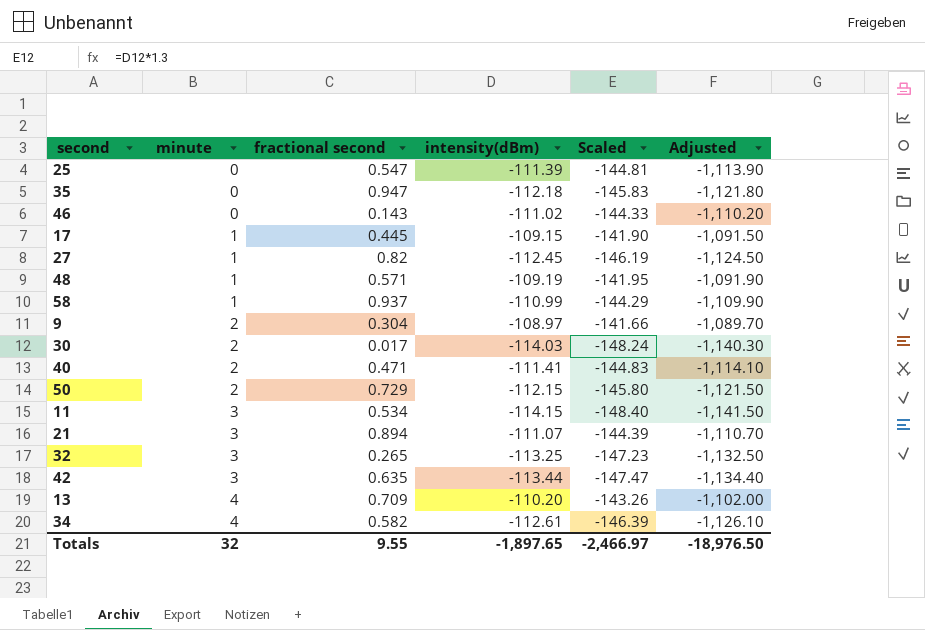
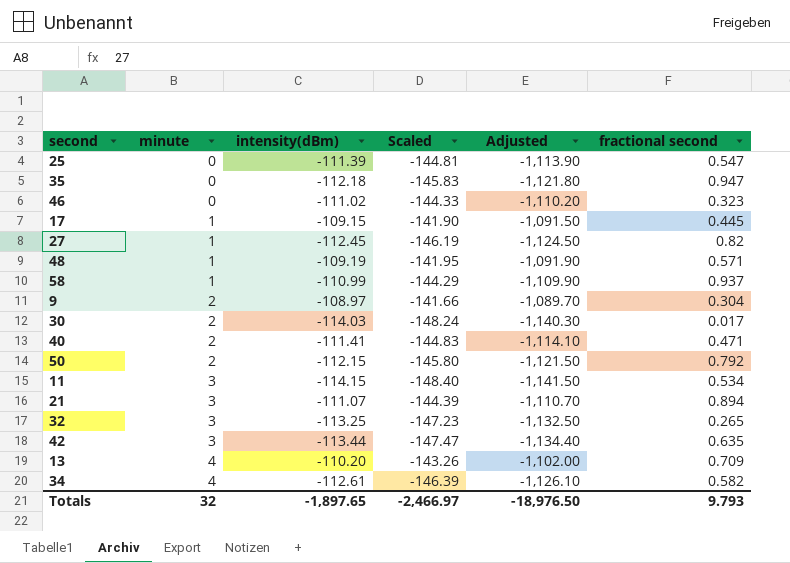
column fractional second | position: 3 -> 6
46 | fractional second: 0.143 -> 0.323
50 | fractional second: 0.729 -> 0.792
Totals | fractional second: 9.55 -> 9.793

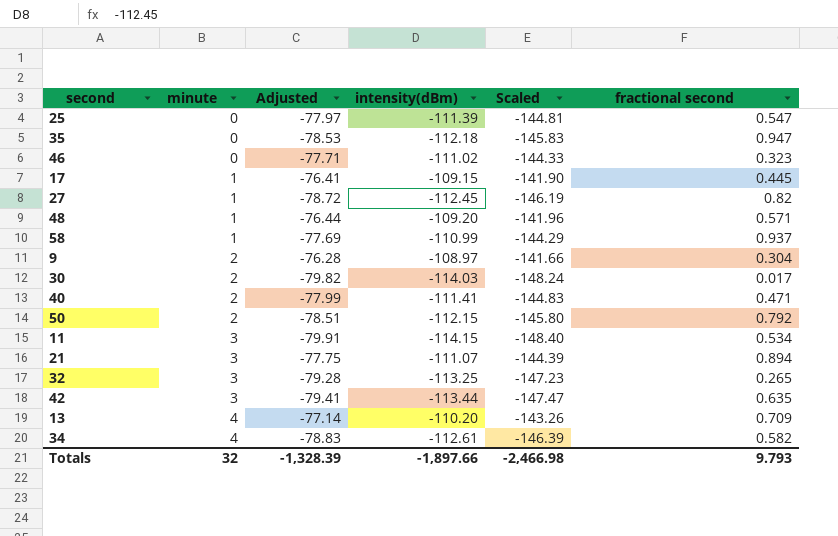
column Adjusted | formula: [intensity(dBm)] * 10 -> [intensity(dBm)] * 0.7
column Adjusted | position: 5 -> 3
48 | intensity(dBm): -109.19 -> -109.20
48 | Scaled: -141.95 -> -141.96
Totals | Adjusted: -18,976.50 -> -1,328.39
Totals | intensity(dBm): -1,897.65 -> -1,897.66
Totals | Scaled: -2,466.97 -> -2,466.98

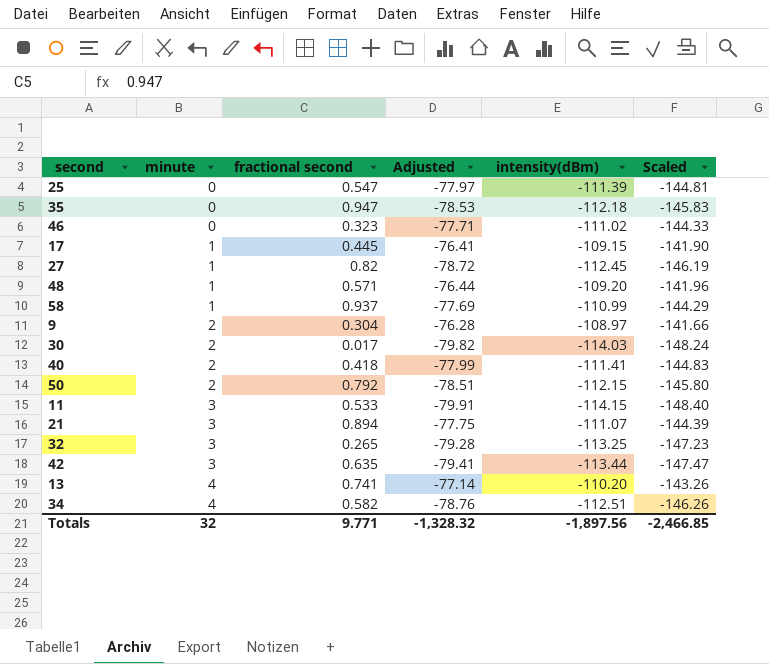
column fractional second | position: 6 -> 3
40 | fractional second: 0.471 -> 0.418
11 | fractional second: 0.534 -> 0.533
13 | fractional second: 0.709 -> 0.741
34 | Adjusted: -78.83 -> -78.76
34 | intensity(dBm): -112.61 -> -112.51
34 | Scaled: -146.39 -> -146.26
Totals | fractional second: 9.793 -> 9.771
Totals | Adjusted: -1,328.39 -> -1,328.32
Totals | intensity(dBm): -1,897.66 -> -1,897.56
Totals | Scaled: -2,466.98 -> -2,466.85

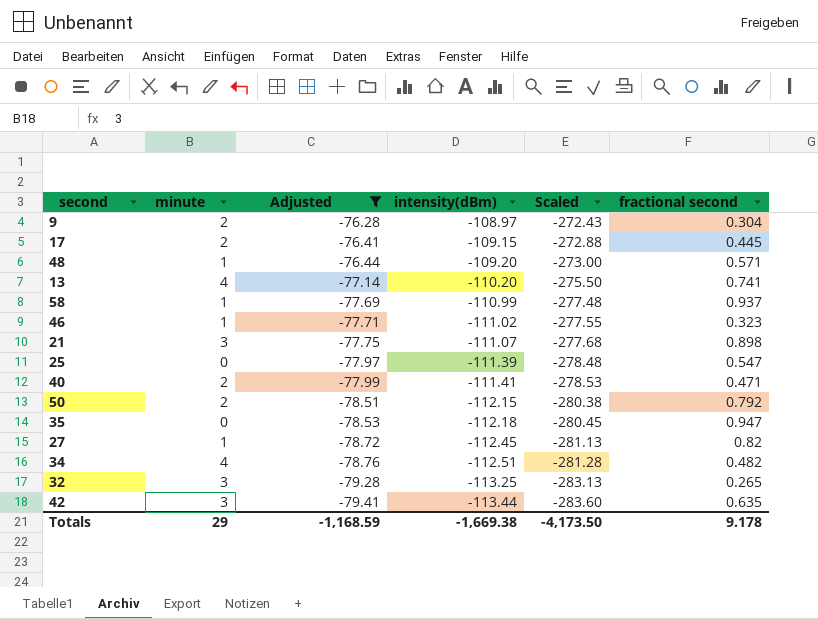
filter: none -> Adjusted >= -79.41
row order: minute ascending -> Adjusted descending
column Scaled | formula: [intensity(dBm)] * 1.3 -> [intensity(dBm)] * 2.5
column fractional second | position: 3 -> 6
17 | minute: 1 -> 2
46 | minute: 0 -> 1
21 | fractional second: 0.894 -> 0.898
40 | fractional second: 0.418 -> 0.471
34 | fractional second: 0.582 -> 0.482
Totals | minute: 32 -> 29
Totals | Adjusted: -1,328.32 -> -1,168.59
Totals | intensity(dBm): -1,897.56 -> -1,669.38
Totals | Scaled: -2,466.85 -> -4,173.50
Totals | fractional second: 9.771 -> 9.178

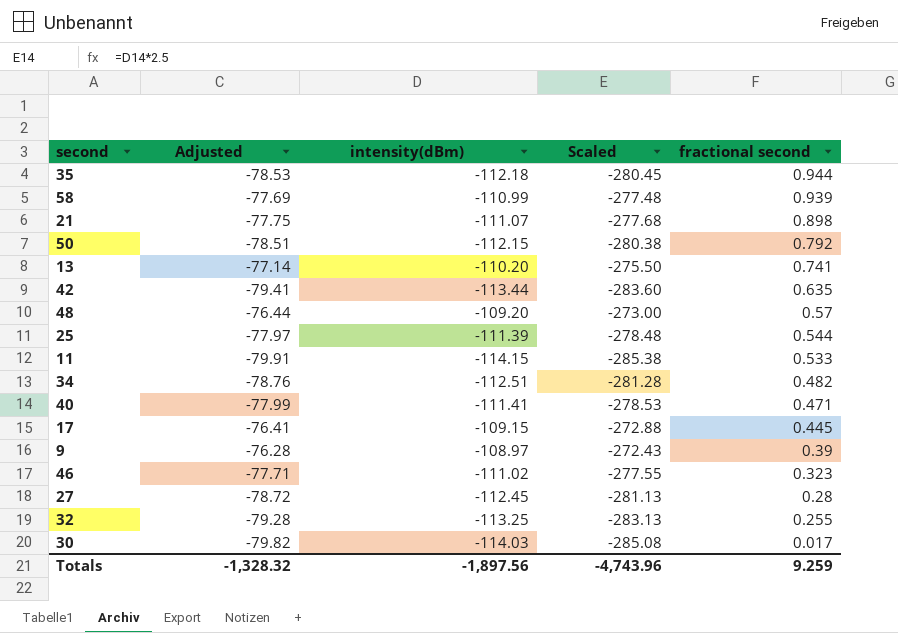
filter: Adjusted >= -79.41 -> none
row order: Adjusted descending -> fractional second descending
column minute | position: 2 -> none
35 | fractional second: 0.947 -> 0.944
58 | fractional second: 0.937 -> 0.939
48 | fractional second: 0.571 -> 0.57
25 | fractional second: 0.547 -> 0.544
9 | fractional second: 0.304 -> 0.39
27 | fractional second: 0.82 -> 0.28
32 | fractional second: 0.265 -> 0.255
Totals | Adjusted: -1,168.59 -> -1,328.32
Totals | intensity(dBm): -1,669.38 -> -1,897.56
Totals | Scaled: -4,173.50 -> -4,743.96
Totals | fractional second: 9.178 -> 9.259

